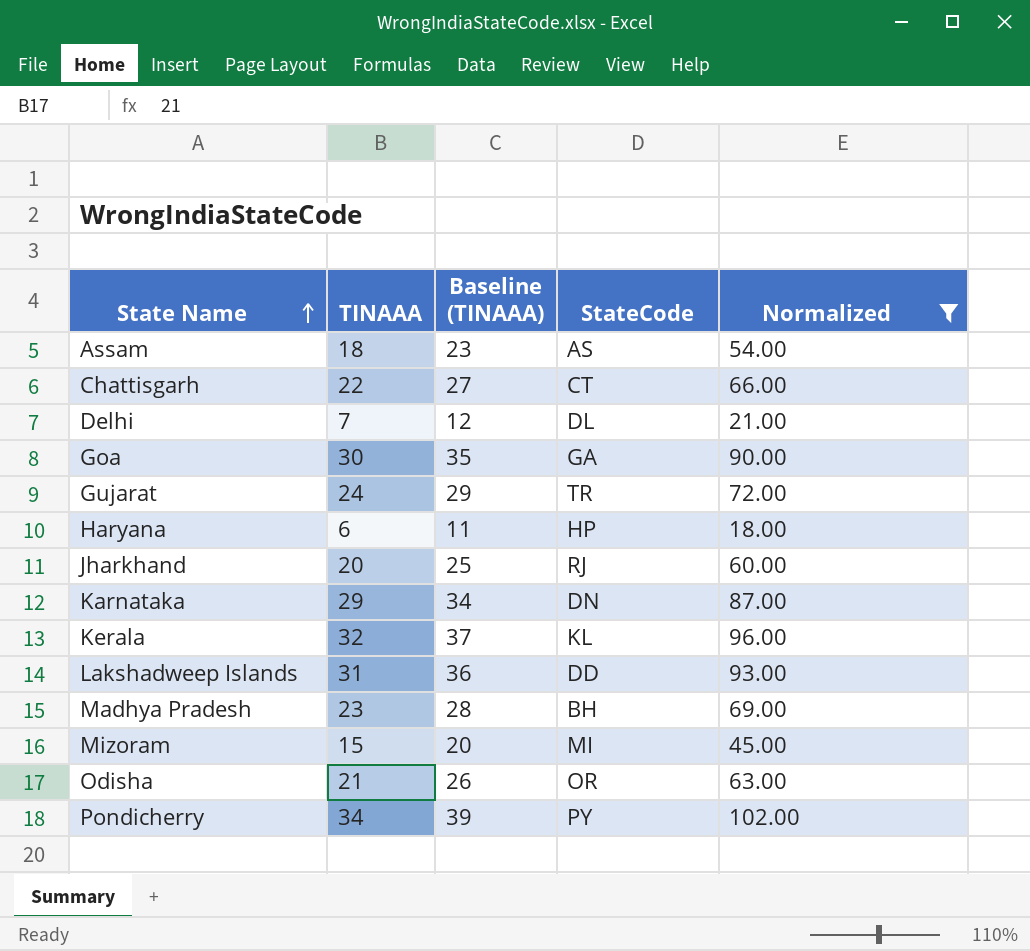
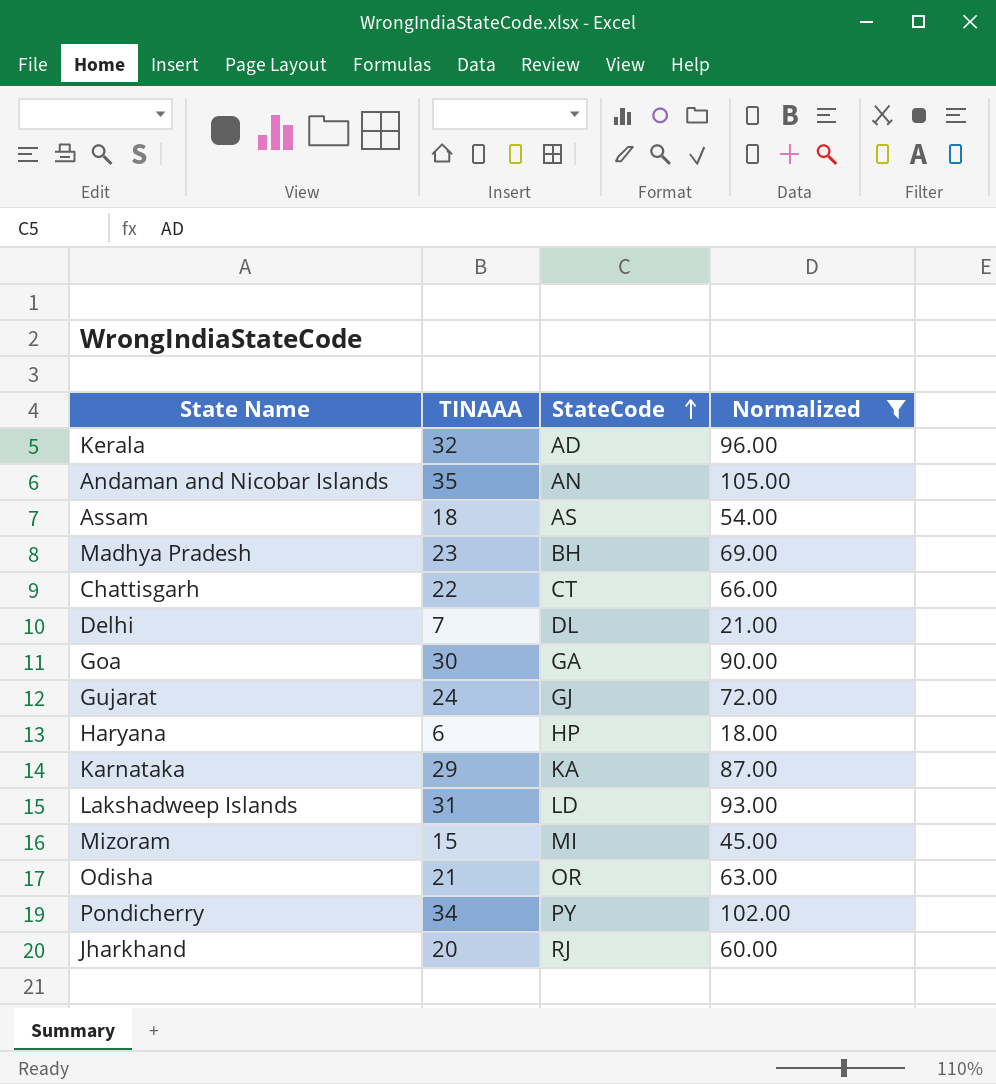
row order: State Name ascending -> StateCode ascending
column Baseline (TINAAA) | formula: [TINAAA] + 5 -> none
Kerala | StateCode: KL -> AD
row Andaman and Nicobar Islands: none -> 35 | AN | 105.00
Gujarat | StateCode: TR -> GJ
Karnataka | StateCode: DN -> KA
Lakshadweep Islands | StateCode: DD -> LD

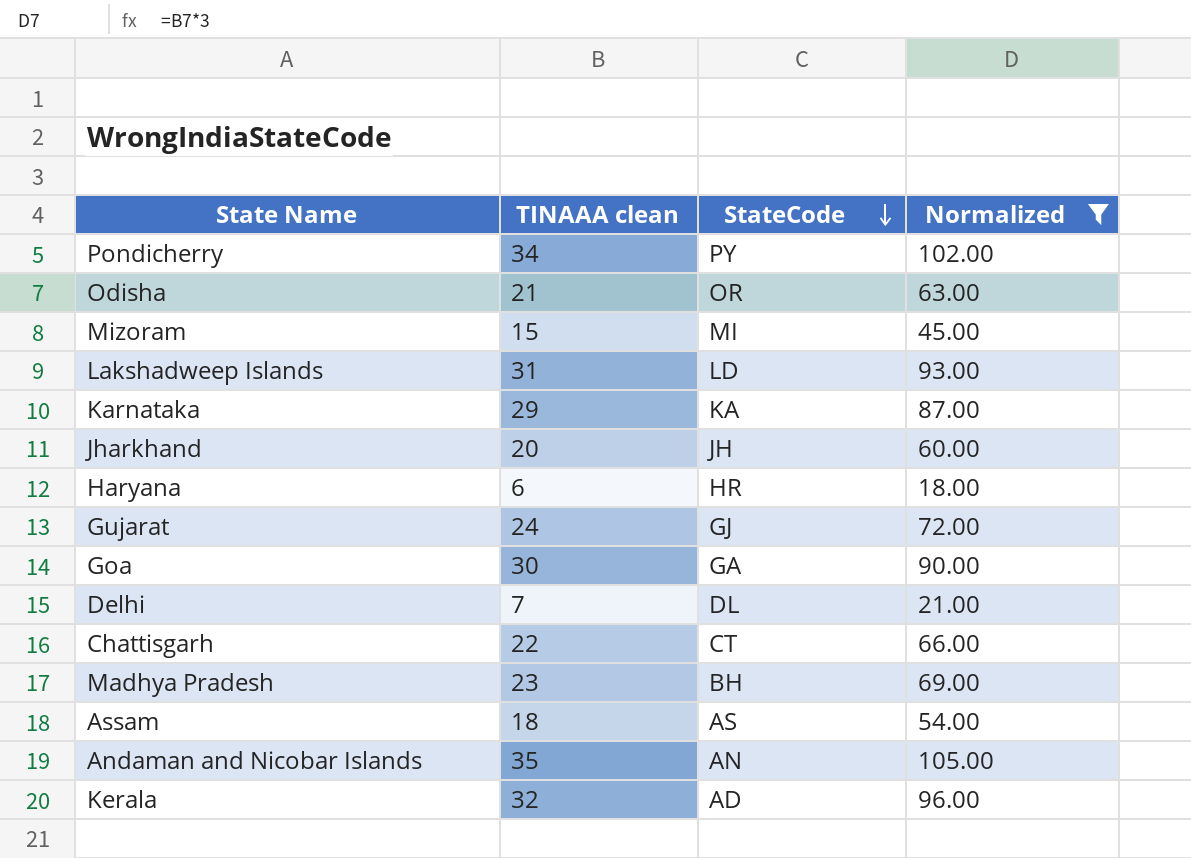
row order: StateCode ascending -> StateCode descending
column name: TINAAA -> TINAAA clean
Jharkhand | StateCode: RJ -> JH
Haryana | StateCode: HP -> HR

